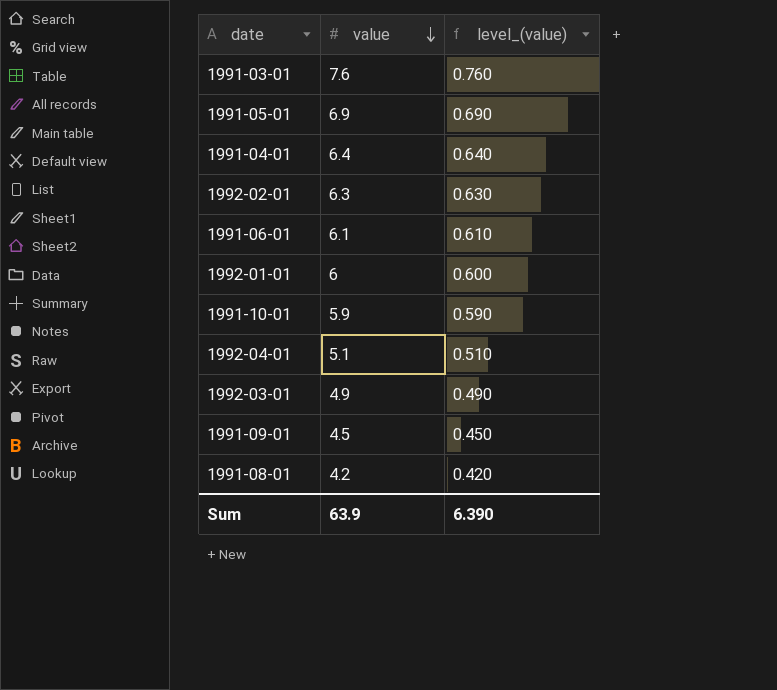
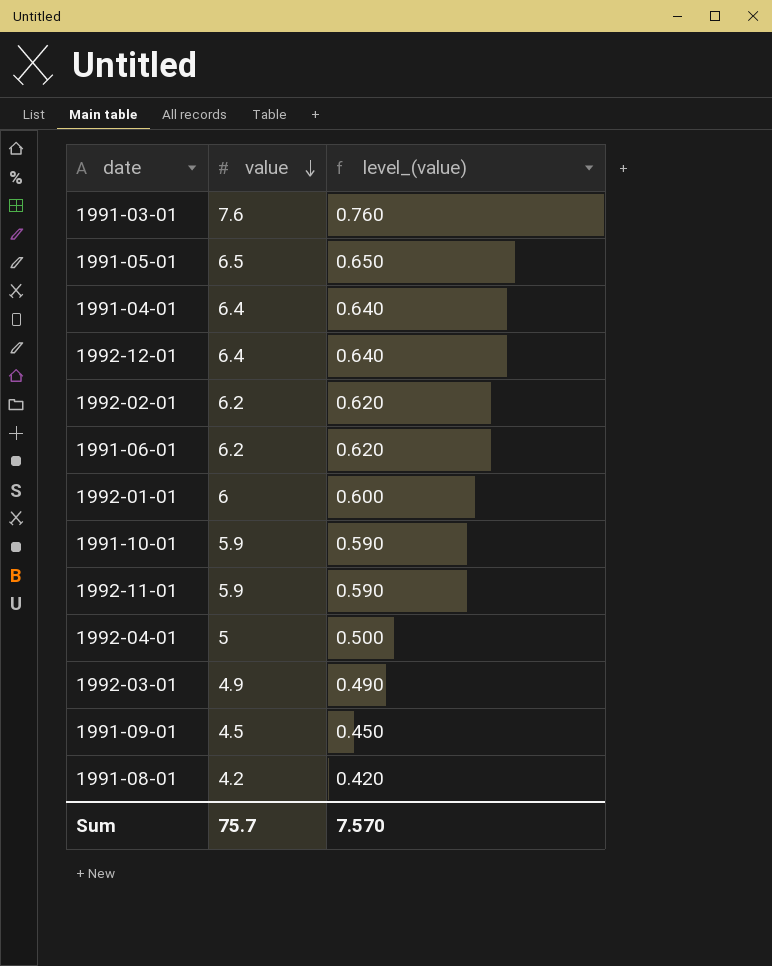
1991-05-01 | value: 6.9 -> 6.5
1991-05-01 | level_(value): 0.690 -> 0.650
row 1992-12-01: none -> 6.4 | 0.640
1992-02-01 | value: 6.3 -> 6.2
1992-02-01 | level_(value): 0.630 -> 0.620
1991-06-01 | value: 6.1 -> 6.2
1991-06-01 | level_(value): 0.610 -> 0.620
row 1992-11-01: none -> 5.9 | 0.590
1992-04-01 | value: 5.1 -> 5
1992-04-01 | level_(value): 0.510 -> 0.500
Sum | value: 63.9 -> 75.7
Sum | level_(value): 6.390 -> 7.570

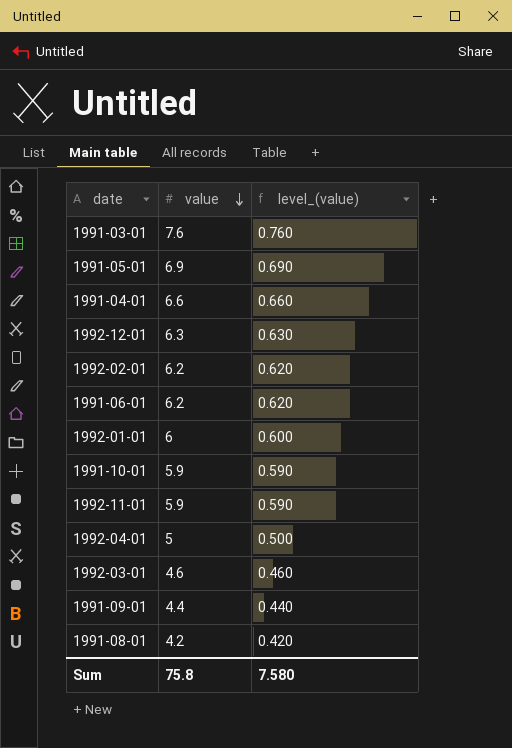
1991-05-01 | value: 6.5 -> 6.9
1991-05-01 | level_(value): 0.650 -> 0.690
1991-04-01 | value: 6.4 -> 6.6
1991-04-01 | level_(value): 0.640 -> 0.660
1992-12-01 | value: 6.4 -> 6.3
1992-12-01 | level_(value): 0.640 -> 0.630
1992-03-01 | value: 4.9 -> 4.6
1992-03-01 | level_(value): 0.490 -> 0.460
1991-09-01 | value: 4.5 -> 4.4
1991-09-01 | level_(value): 0.450 -> 0.440
Sum | value: 75.7 -> 75.8
Sum | level_(value): 7.570 -> 7.580

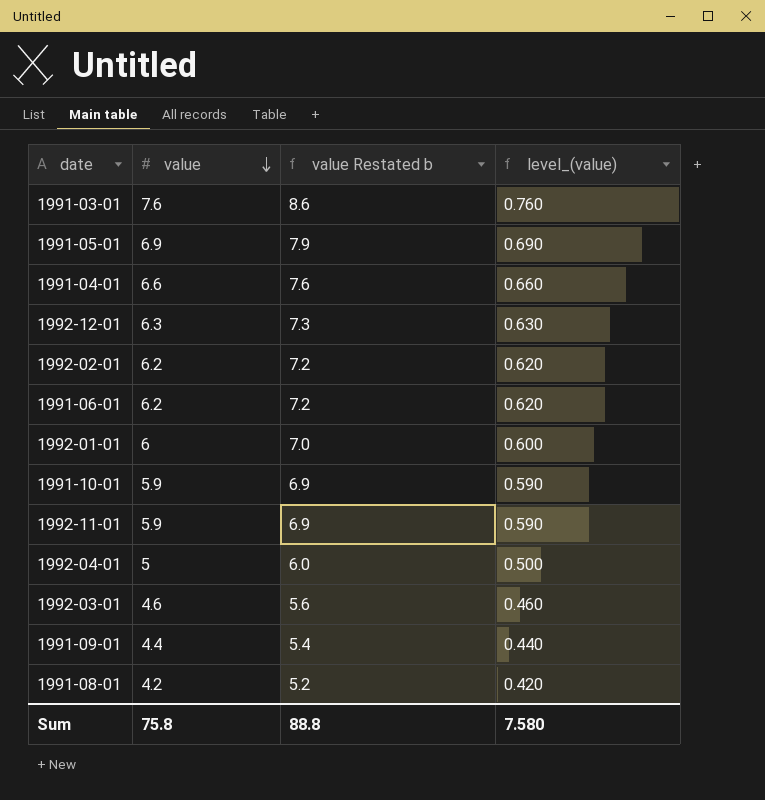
column value Restated b | formula: none -> [value] + 1

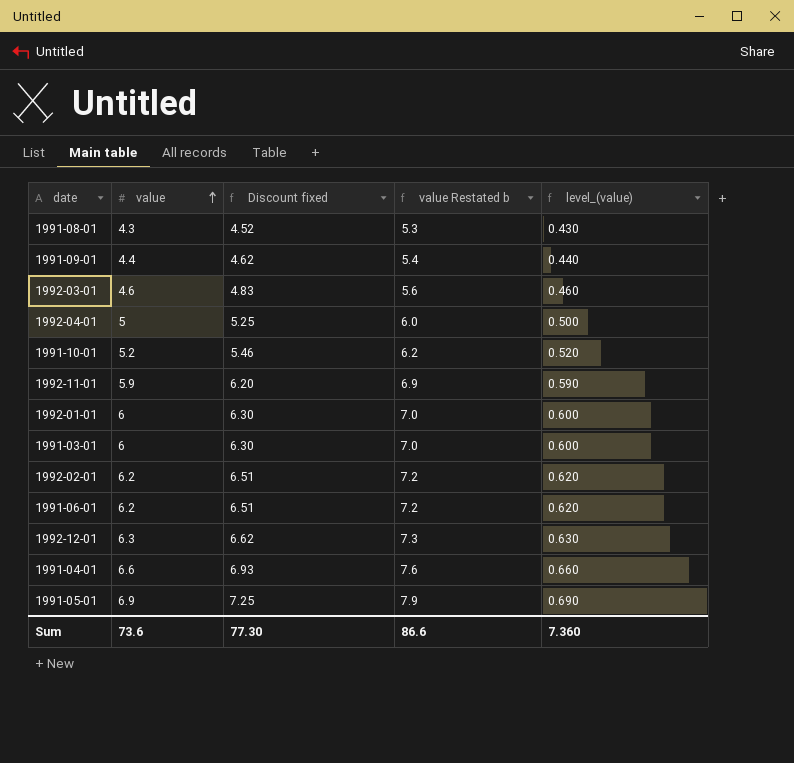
row order: value descending -> value ascending
column Discount fixed | formula: none -> [value] * 1.05
1991-08-01 | value: 4.2 -> 4.3
1991-08-01 | value Restated b: 5.2 -> 5.3
1991-08-01 | level_(value): 0.420 -> 0.430
1991-10-01 | value: 5.9 -> 5.2
1991-10-01 | value Restated b: 6.9 -> 6.2
1991-10-01 | level_(value): 0.590 -> 0.520
1991-03-01 | value: 7.6 -> 6
1991-03-01 | value Restated b: 8.6 -> 7.0
1991-03-01 | level_(value): 0.760 -> 0.600
Sum | value: 75.8 -> 73.6
Sum | value Restated b: 88.8 -> 86.6
Sum | level_(value): 7.580 -> 7.360

